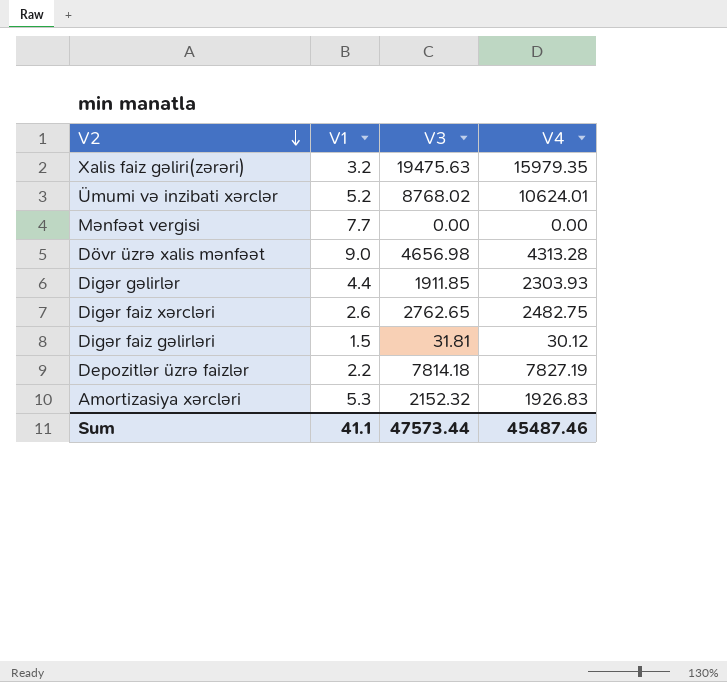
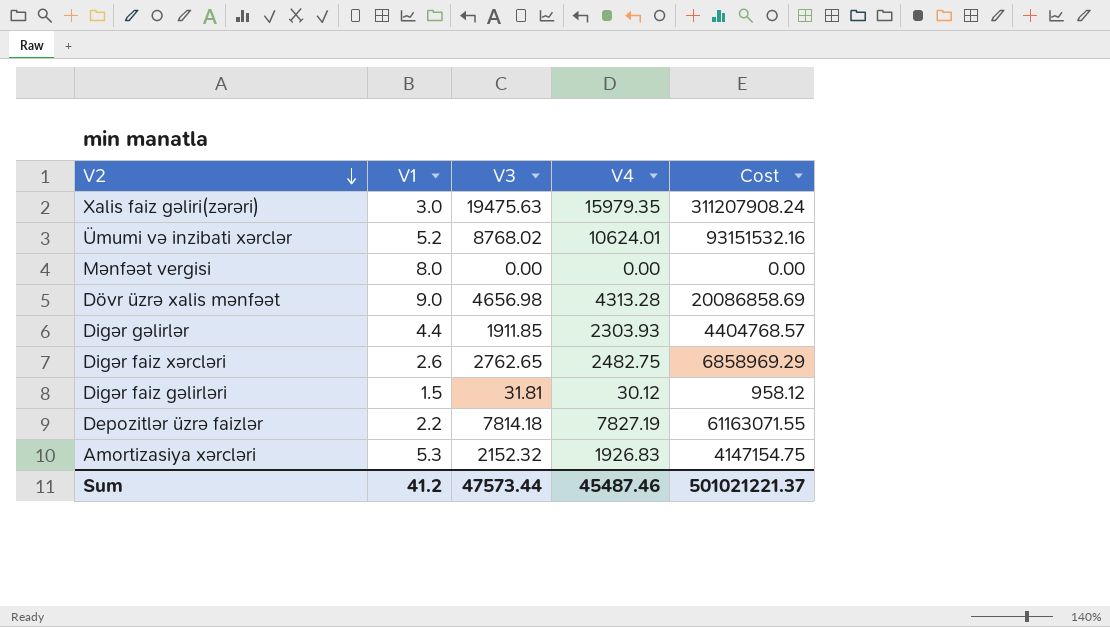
column Cost | formula: none -> [V3] * [V4]
Xalis faiz gəliri(zərəri) | V1: 3.2 -> 3.0
Mənfəət vergisi | V1: 7.7 -> 8.0
Sum | V1: 41.1 -> 41.2

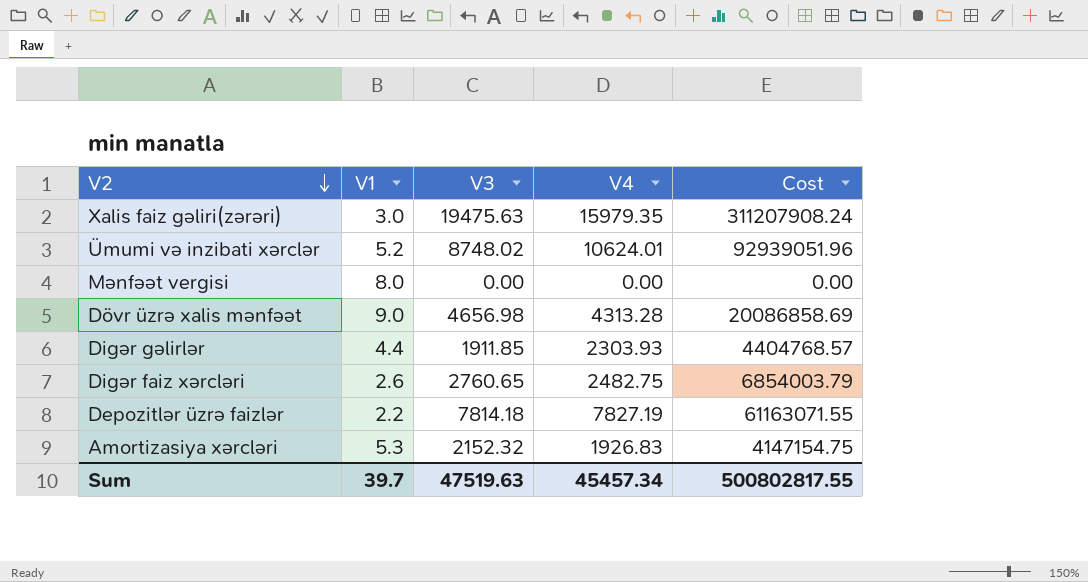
row Digər faiz gəlirləri: 1.5 | 31.81 | 30.12 | 958.12 -> none
Ümumi və inzibati xərclər | V3: 8768.02 -> 8748.02
Ümumi və inzibati xərclər | Cost: 93151532.16 -> 92939051.96
Digər faiz xərcləri | V3: 2762.65 -> 2760.65
Digər faiz xərcləri | Cost: 6858969.29 -> 6854003.79
Sum | V1: 41.2 -> 39.7
Sum | V3: 47573.44 -> 47519.63
Sum | V4: 45487.46 -> 45457.34
Sum | Cost: 501021221.37 -> 500802817.55

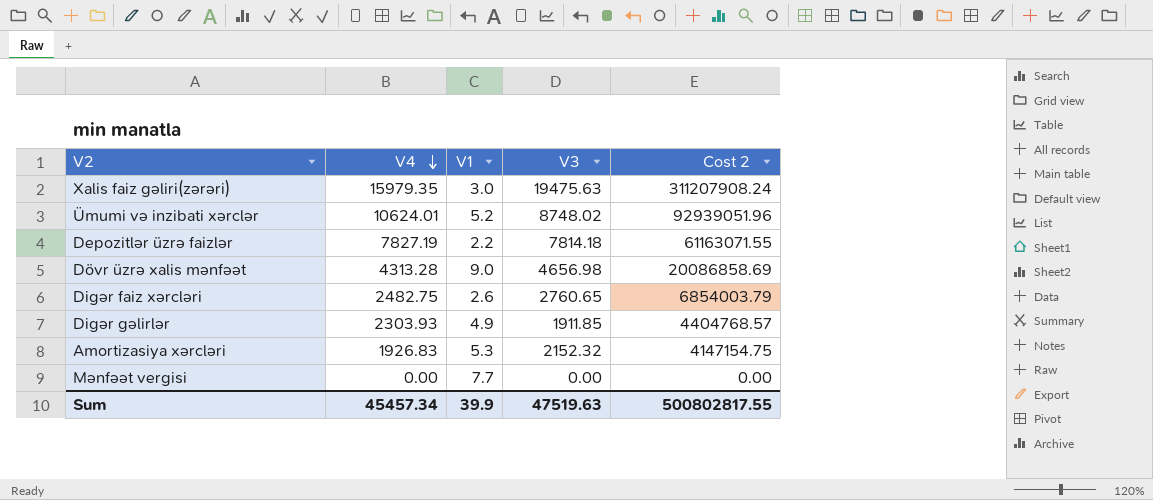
row order: V2 descending -> V4 descending
column V4 | position: 4 -> 2
column name: Cost -> Cost 2
Digər gəlirlər | V1: 4.4 -> 4.9
Mənfəət vergisi | V1: 8.0 -> 7.7
Sum | V1: 39.7 -> 39.9

